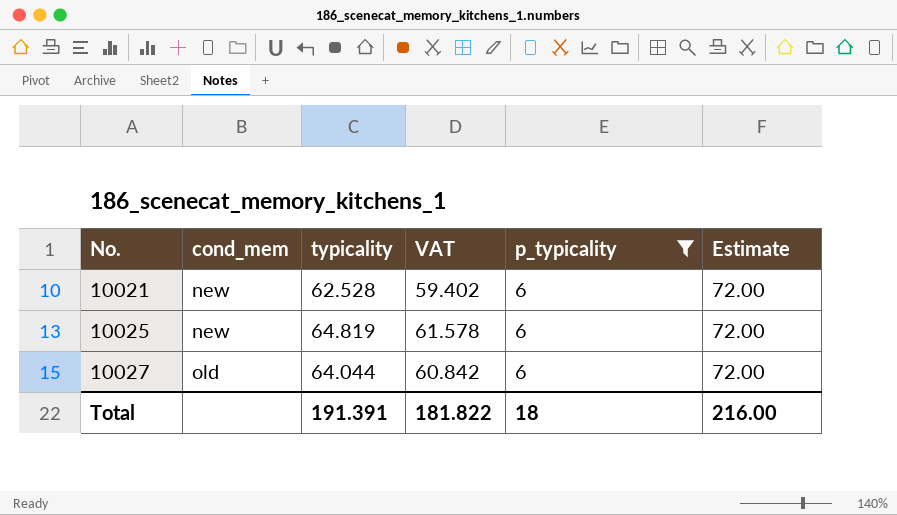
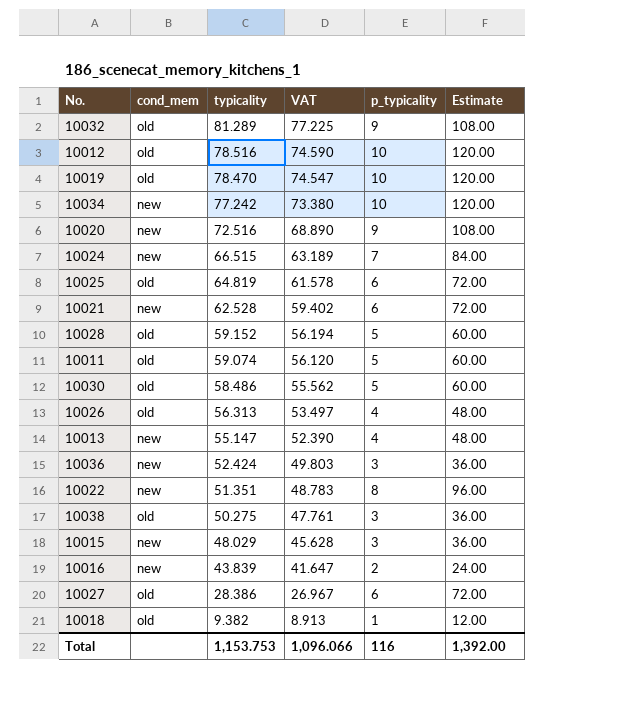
filter: p_typicality = 6 -> none
row order: No. ascending -> typicality descending
10025 | cond_mem: new -> old
10027 | typicality: 64.044 -> 28.386
10027 | VAT: 60.842 -> 26.967
Total | typicality: 191.391 -> 1,153.753
Total | VAT: 181.822 -> 1,096.066
Total | p_typicality: 18 -> 116
Total | Estimate: 216.00 -> 1,392.00

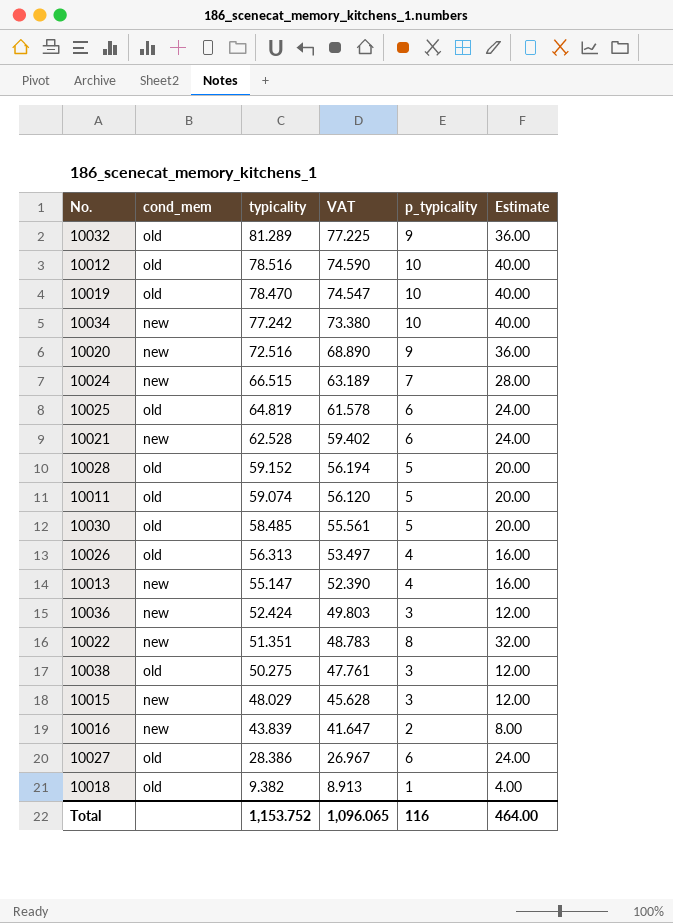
column Estimate | formula: [p_typicality] * 12 -> [p_typicality] * 4
10030 | typicality: 58.486 -> 58.485
10030 | VAT: 55.562 -> 55.561
Total | typicality: 1,153.753 -> 1,153.752
Total | VAT: 1,096.066 -> 1,096.065
Total | Estimate: 1,392.00 -> 464.00

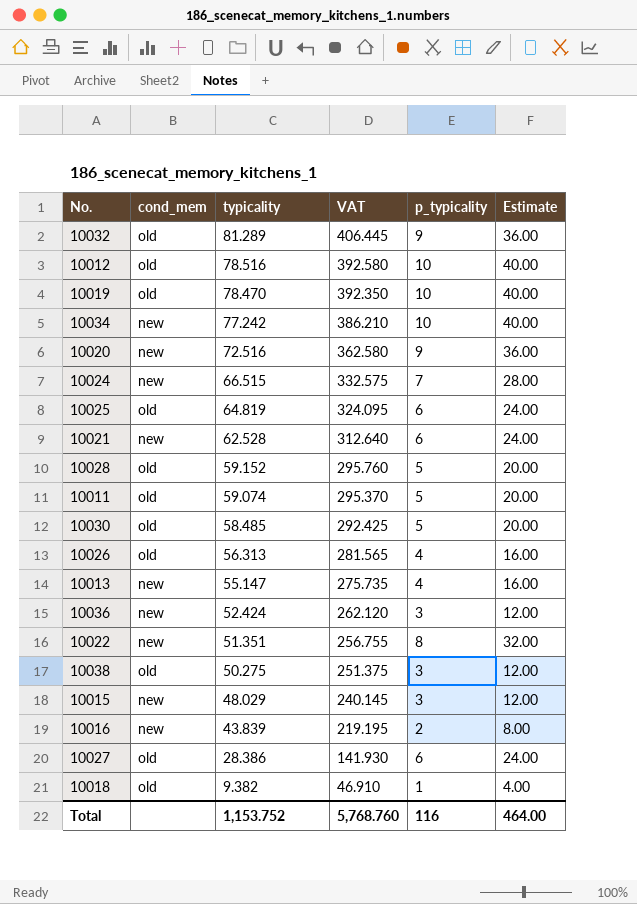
column VAT | formula: [typicality] * 0.95 -> [typicality] * 5
Total | VAT: 1,096.065 -> 5,768.760

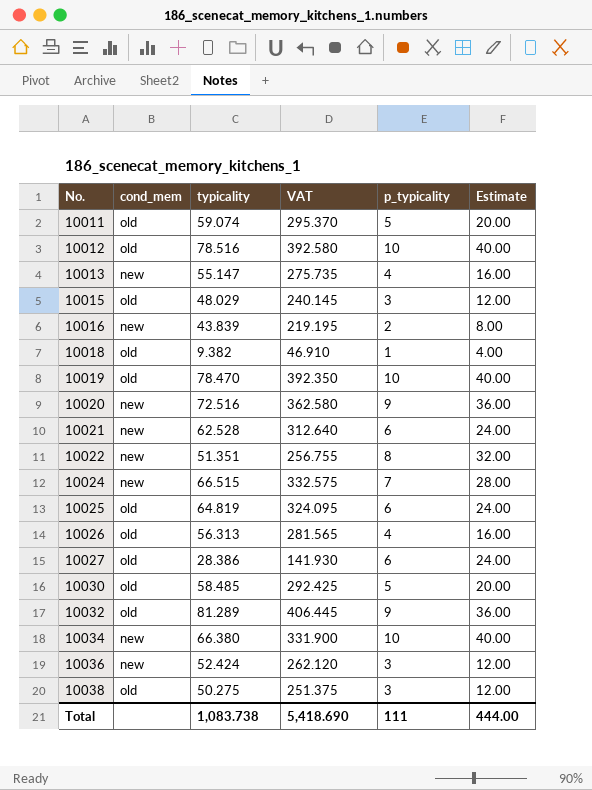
row order: typicality descending -> No. ascending
row 10028: old | 59.152 | 295.760 | 5 | 20.00 -> none
10015 | cond_mem: new -> old
10034 | typicality: 77.242 -> 66.380
10034 | VAT: 386.210 -> 331.900
Total | typicality: 1,153.752 -> 1,083.738
Total | VAT: 5,768.760 -> 5,418.690
Total | p_typicality: 116 -> 111
Total | Estimate: 464.00 -> 444.00

